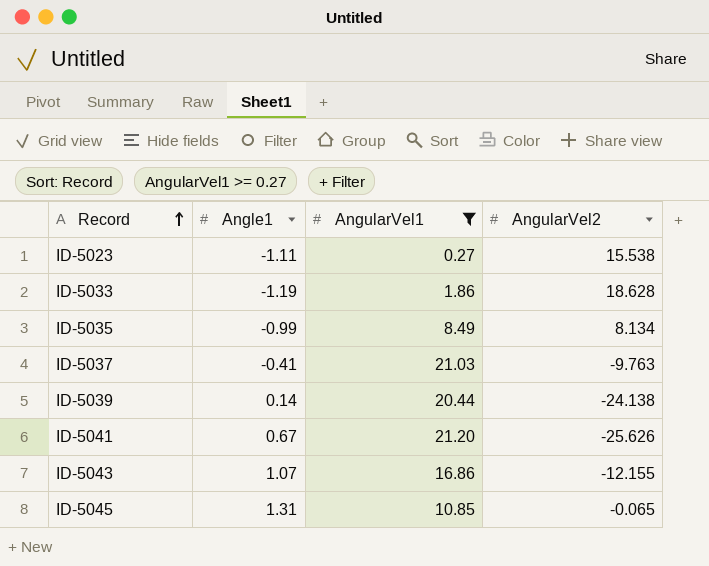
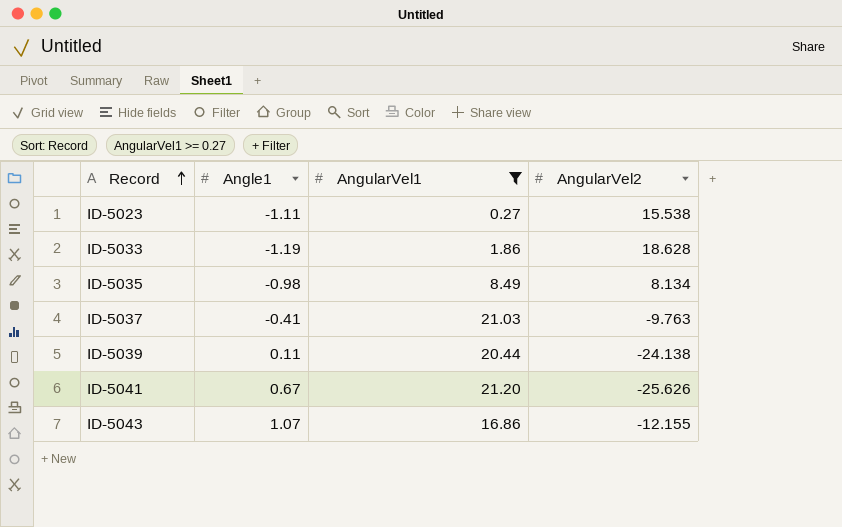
row ID-5045: 1.31 | 10.85 | -0.065 -> none
ID-5035 | Angle1: -0.99 -> -0.98
ID-5039 | Angle1: 0.14 -> 0.11

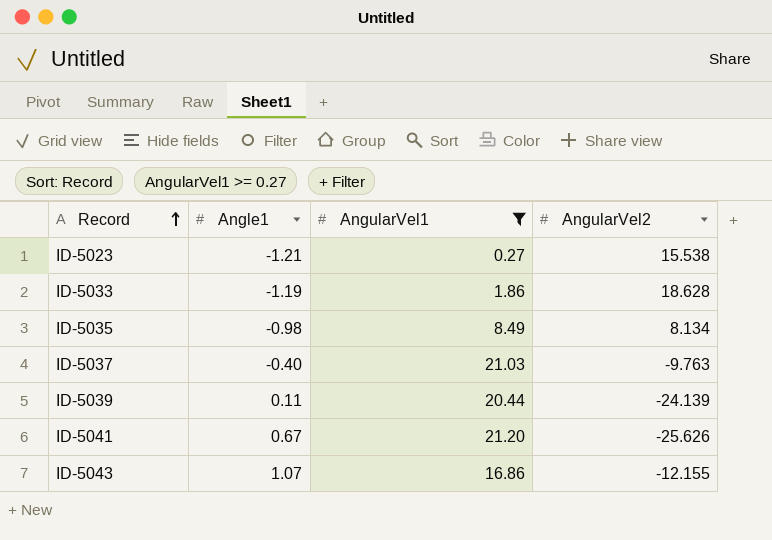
ID-5023 | Angle1: -1.11 -> -1.21
ID-5037 | Angle1: -0.41 -> -0.40
ID-5039 | AngularVel2: -24.138 -> -24.139

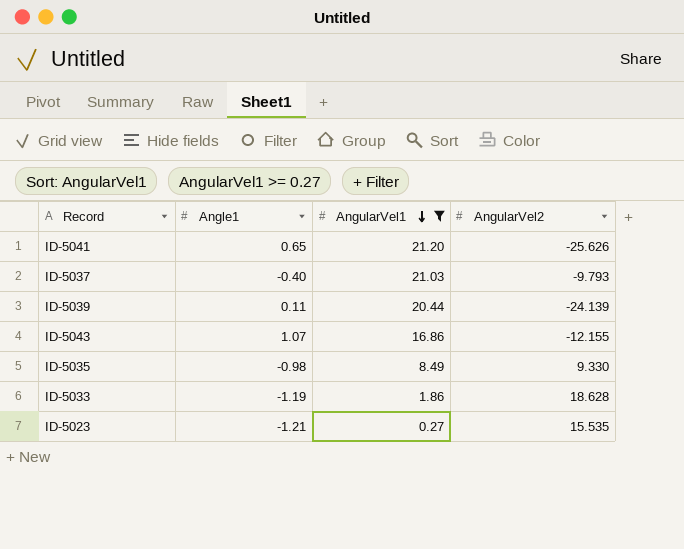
row order: Record ascending -> AngularVel1 descending
ID-5041 | Angle1: 0.67 -> 0.65
ID-5037 | AngularVel2: -9.763 -> -9.793
ID-5035 | AngularVel2: 8.134 -> 9.330
ID-5023 | AngularVel2: 15.538 -> 15.535

